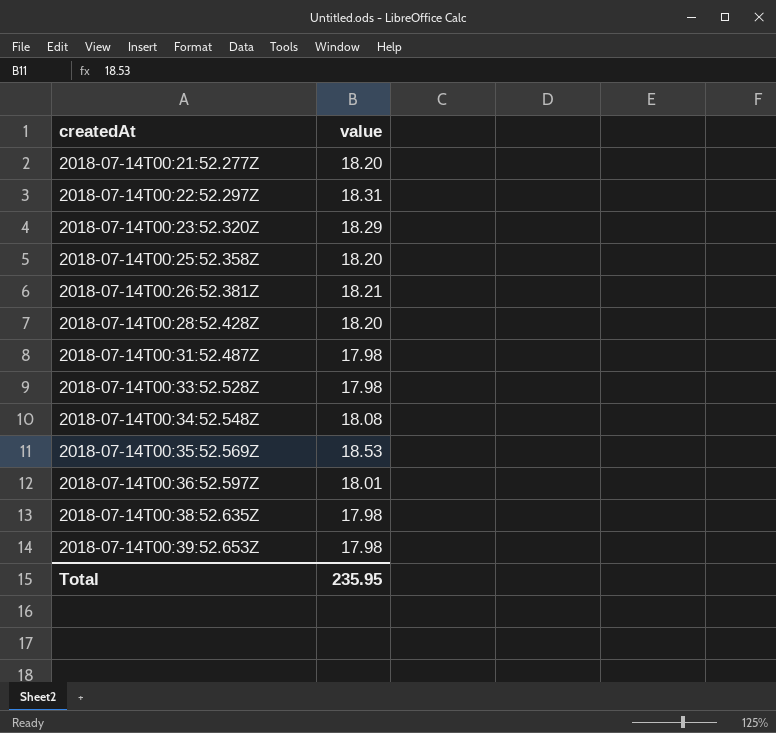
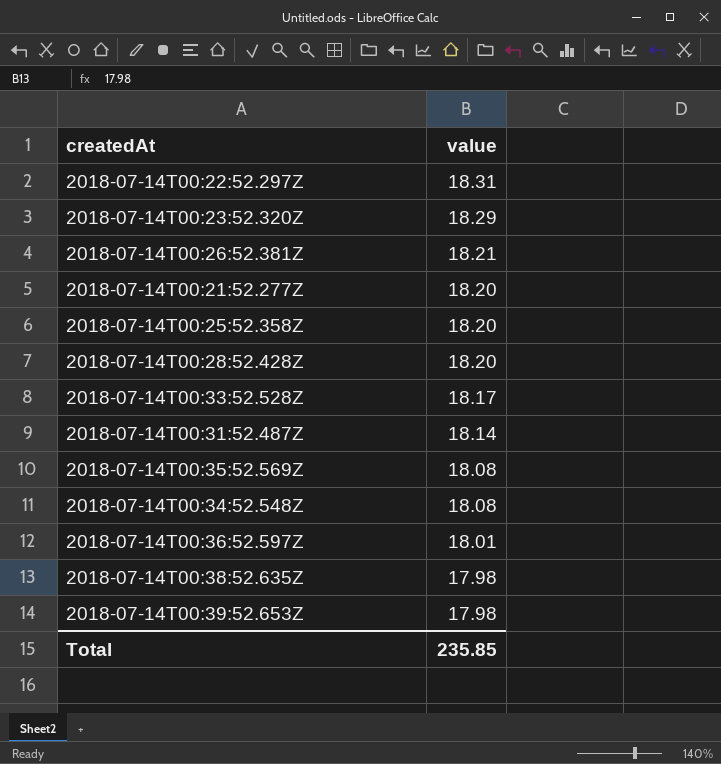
row order: createdAt ascending -> value descending
2018-07-14T00:33:52.528Z | value: 17.98 -> 18.17
2018-07-14T00:31:52.487Z | value: 17.98 -> 18.14
2018-07-14T00:35:52.569Z | value: 18.53 -> 18.08
Total | value: 235.95 -> 235.85

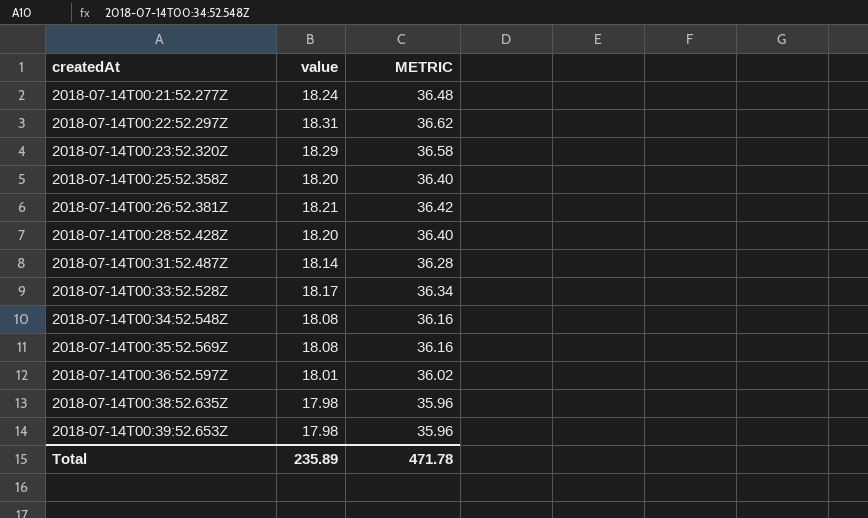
row order: value descending -> createdAt ascending
column METRIC | formula: none -> [value] * 2
2018-07-14T00:21:52.277Z | value: 18.20 -> 18.24
Total | value: 235.85 -> 235.89

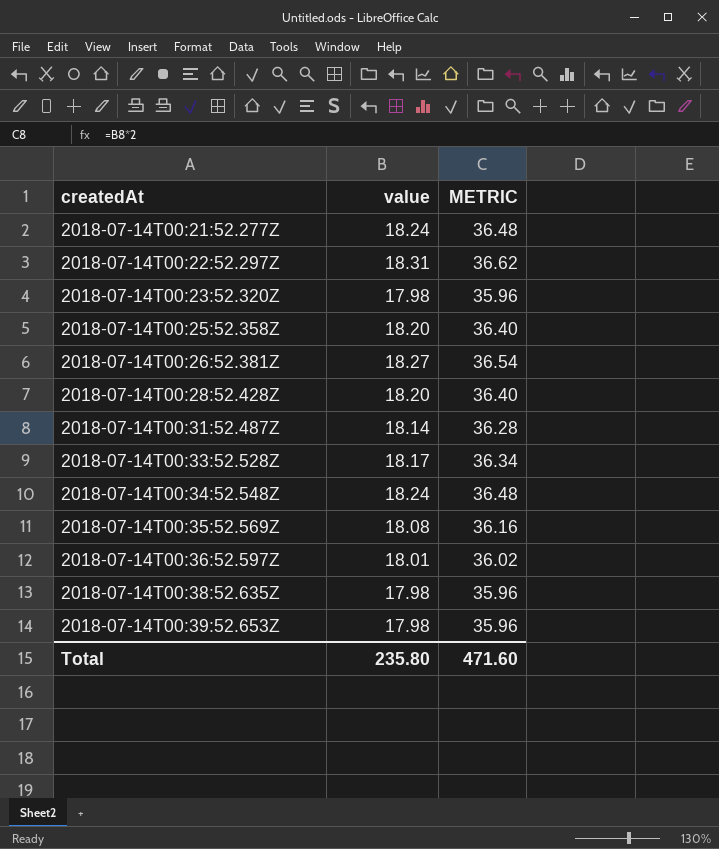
2018-07-14T00:23:52.320Z | value: 18.29 -> 17.98
2018-07-14T00:23:52.320Z | METRIC: 36.58 -> 35.96
2018-07-14T00:26:52.381Z | value: 18.21 -> 18.27
2018-07-14T00:26:52.381Z | METRIC: 36.42 -> 36.54
2018-07-14T00:34:52.548Z | value: 18.08 -> 18.24
2018-07-14T00:34:52.548Z | METRIC: 36.16 -> 36.48
Total | value: 235.89 -> 235.80
Total | METRIC: 471.78 -> 471.60

